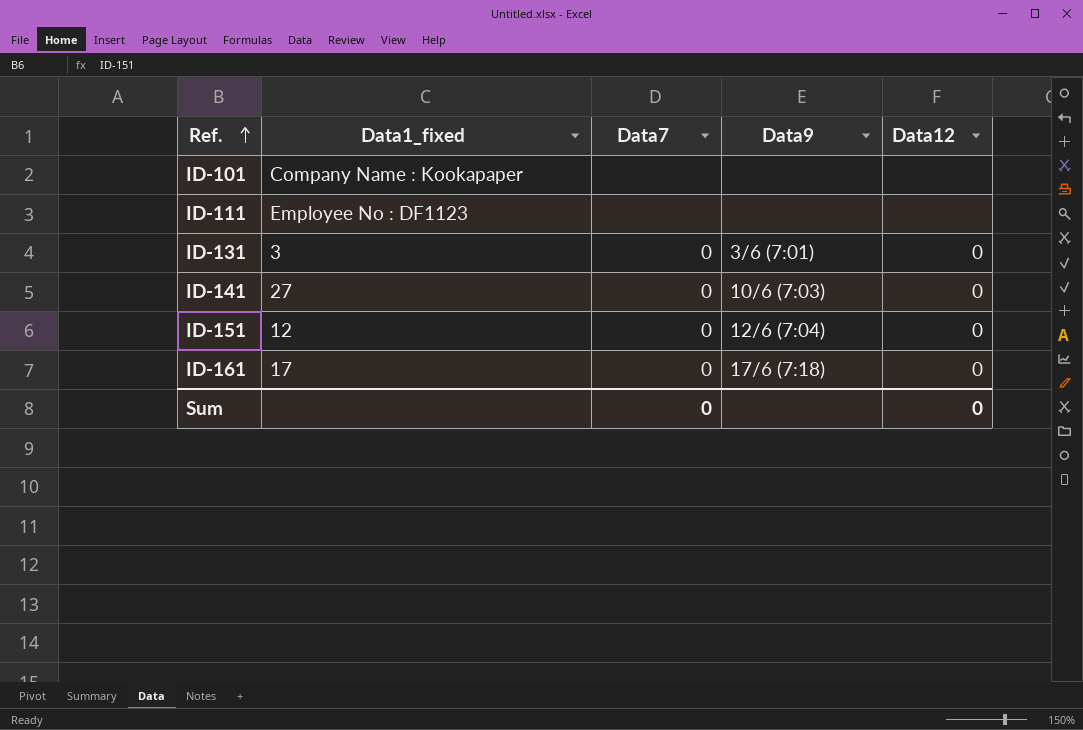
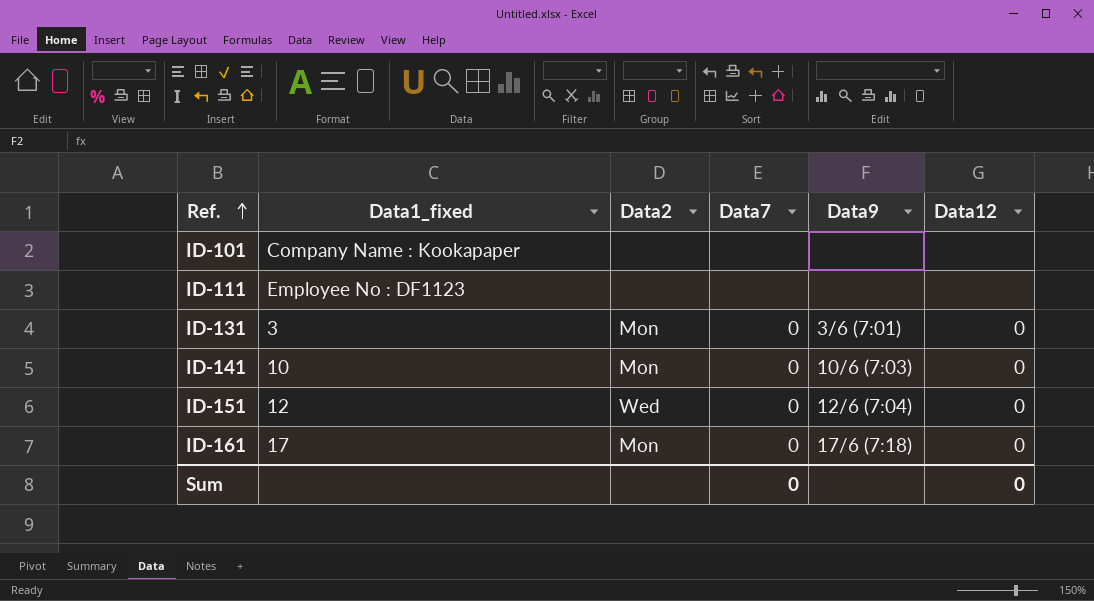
column Data2 | position: none -> 3
ID-141 | Data1_fixed: 27 -> 10

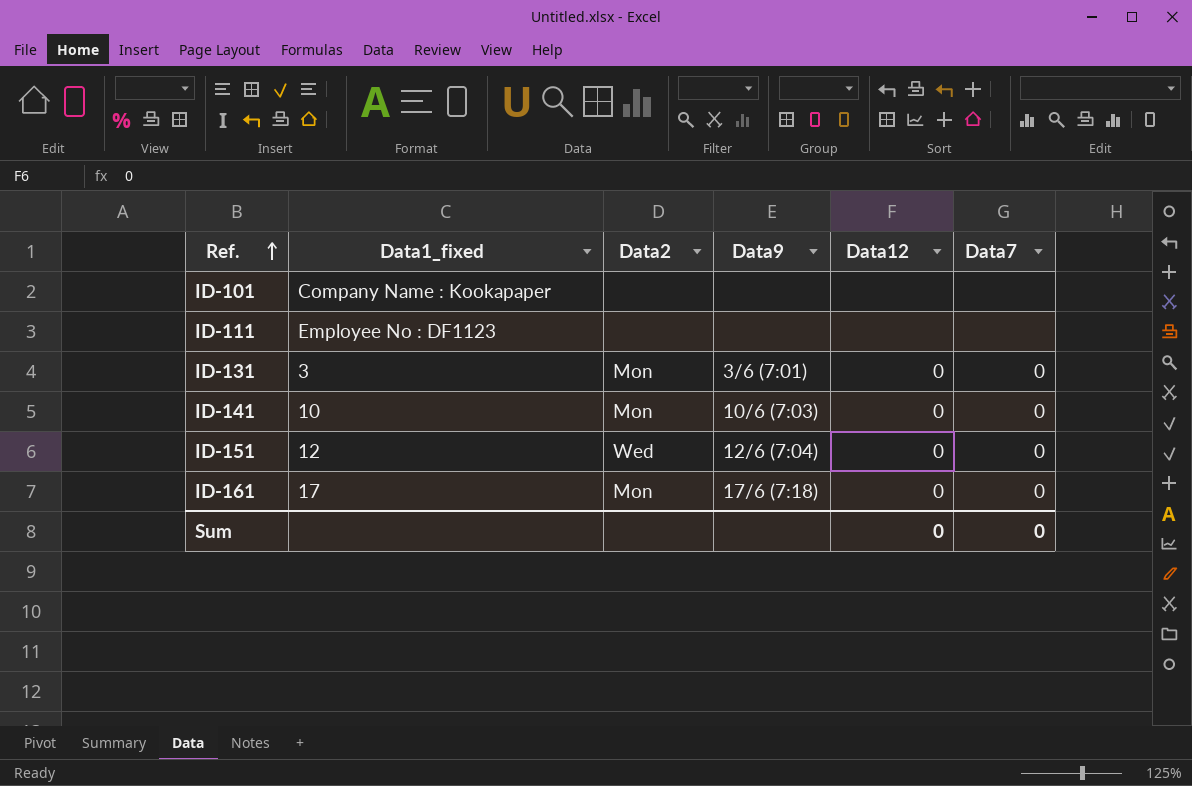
column Data7 | position: 4 -> 6

